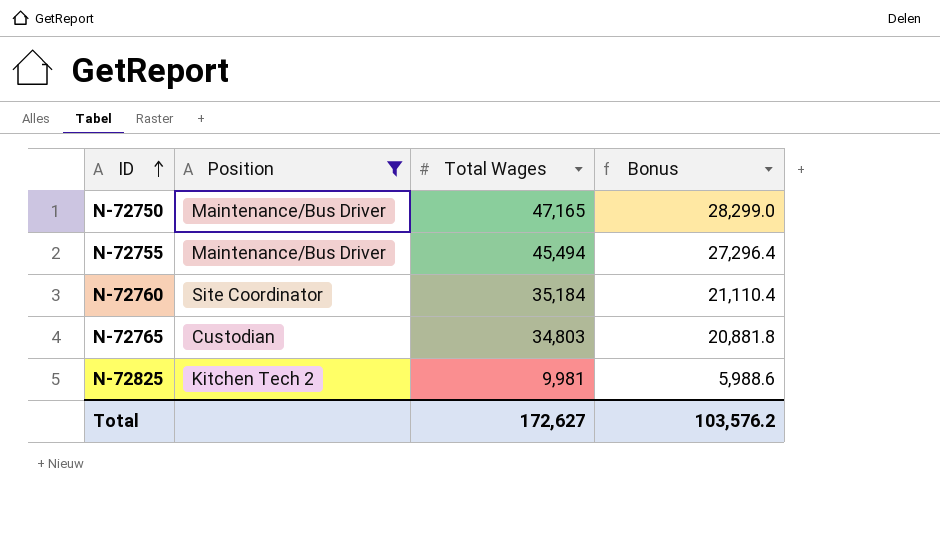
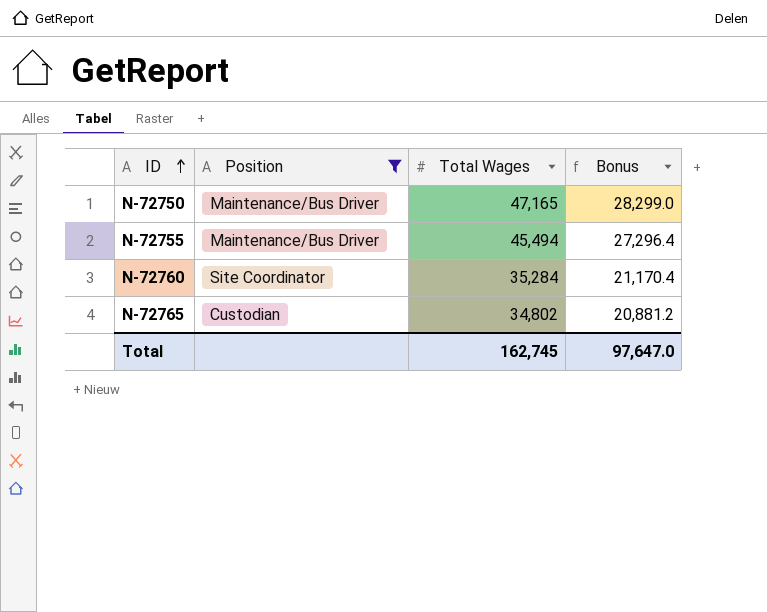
row N-72825: Kitchen Tech 2 | 9,981 | 5,988.6 -> none
N-72760 | Total Wages: 35,184 -> 35,284
N-72760 | Bonus: 21,110.4 -> 21,170.4
N-72765 | Total Wages: 34,803 -> 34,802
N-72765 | Bonus: 20,881.8 -> 20,881.2
Total | Total Wages: 172,627 -> 162,745
Total | Bonus: 103,576.2 -> 97,647.0

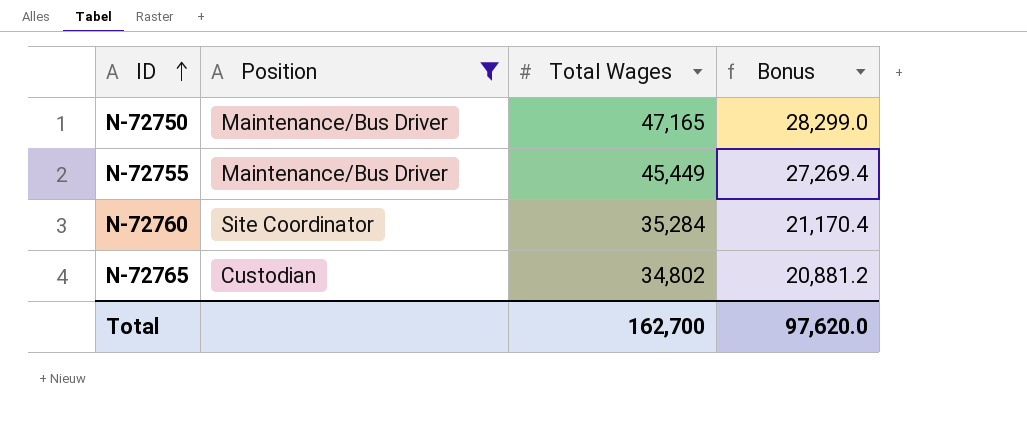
N-72755 | Total Wages: 45,494 -> 45,449
N-72755 | Bonus: 27,296.4 -> 27,269.4
Total | Total Wages: 162,745 -> 162,700
Total | Bonus: 97,647.0 -> 97,620.0

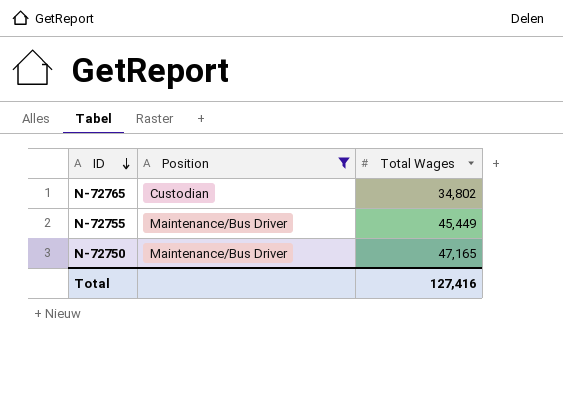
row order: ID ascending -> ID descending
column Bonus | formula: [Total Wages] * 0.6 -> none
row N-72760: Site Coordinator | 35,284 | 21,170.4 -> none
Total | Total Wages: 162,700 -> 127,416

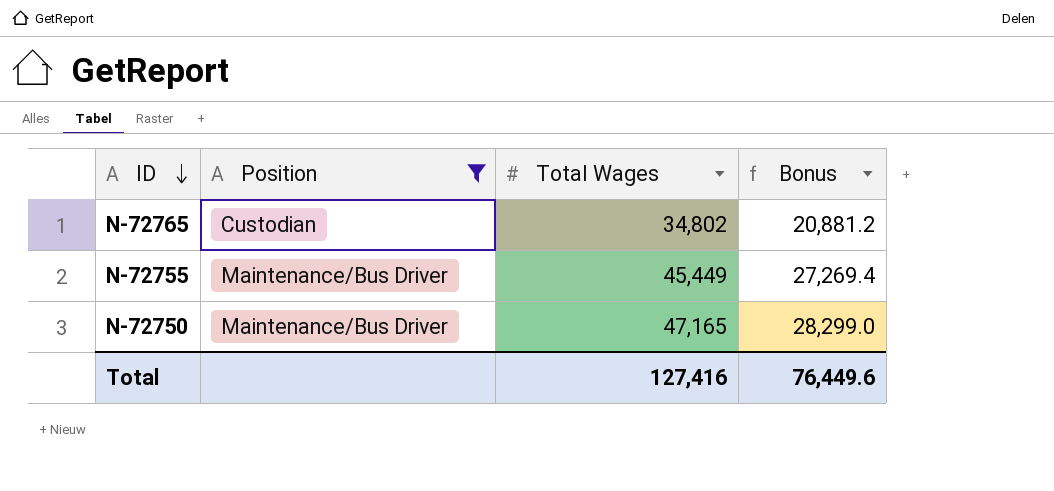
column Bonus | formula: none -> [Total Wages] * 0.6

